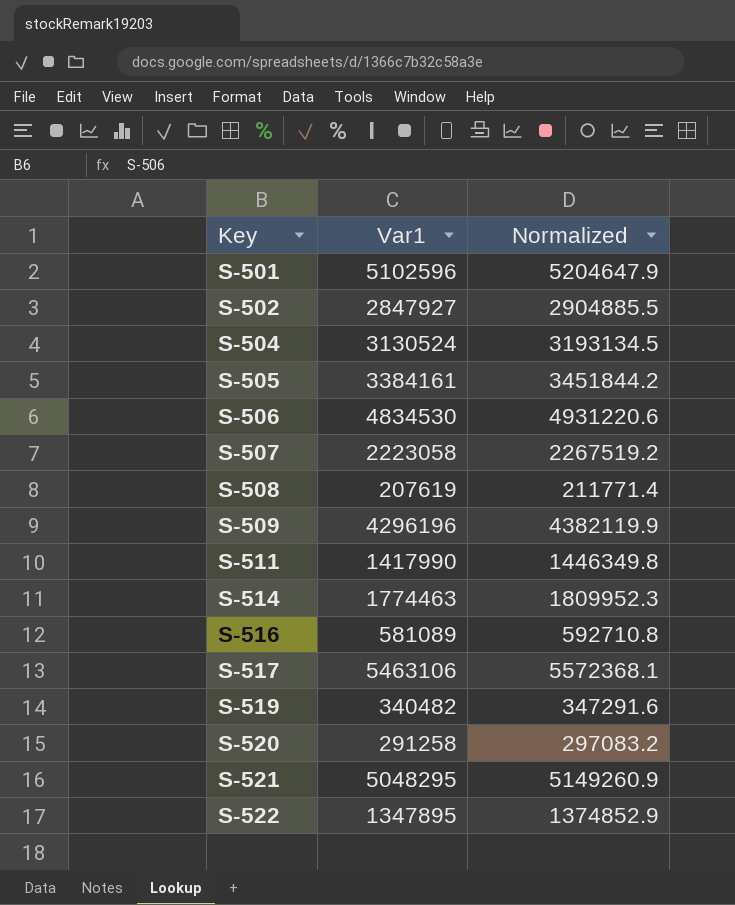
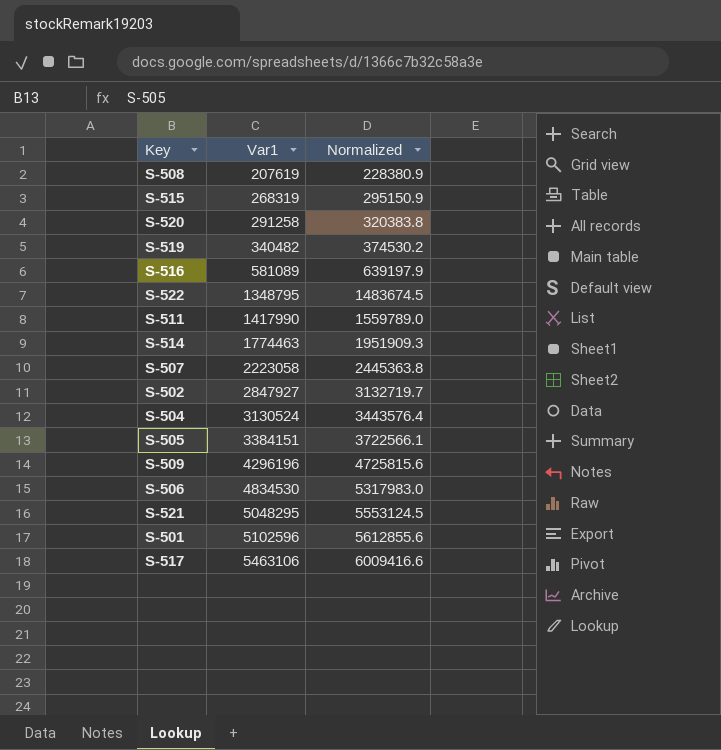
row order: Key ascending -> Var1 ascending
column Normalized | formula: [Var1] * 1.02 -> [Var1] * 1.1
row S-515: none -> 268319 | 295150.9
S-522 | Var1: 1347895 -> 1348795
S-505 | Var1: 3384161 -> 3384151

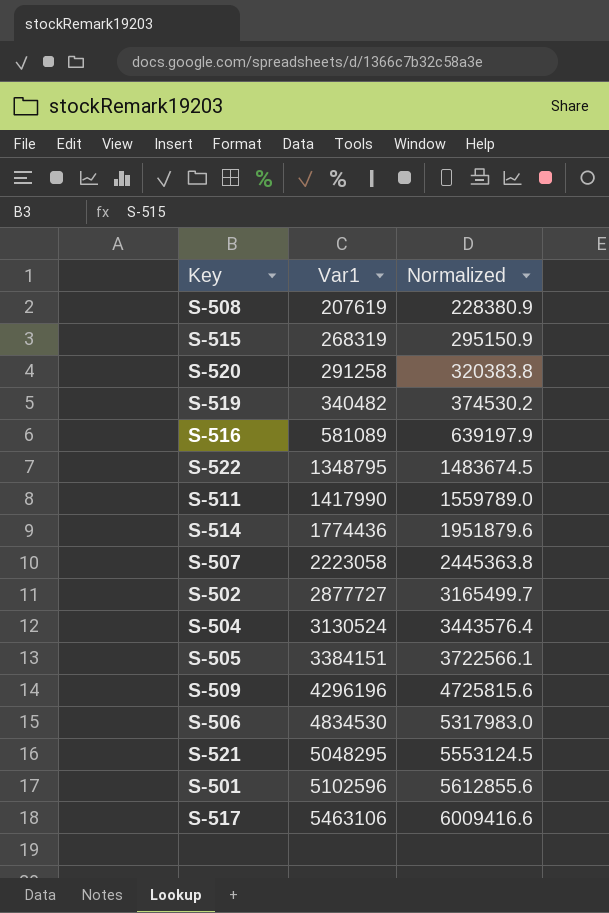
S-514 | Var1: 1774463 -> 1774436
S-514 | Normalized: 1951909.3 -> 1951879.6
S-502 | Var1: 2847927 -> 2877727
S-502 | Normalized: 3132719.7 -> 3165499.7

